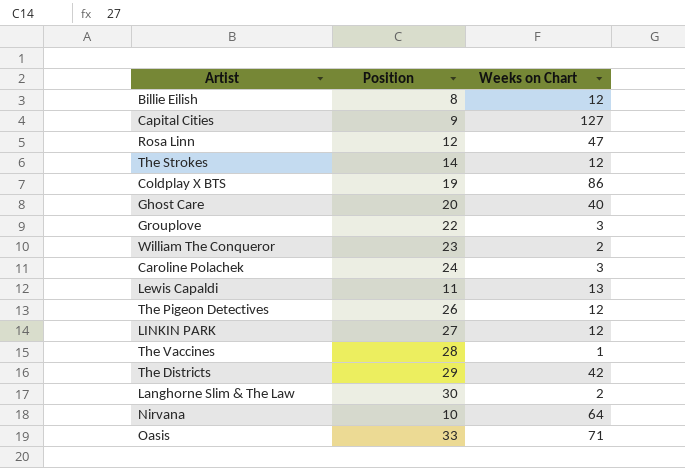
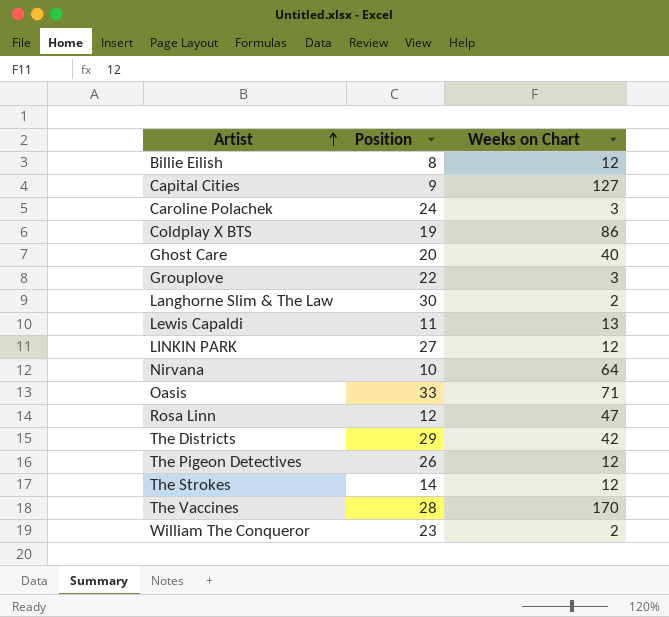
row order: none -> Artist ascending
The Vaccines | Weeks on Chart: 1 -> 170

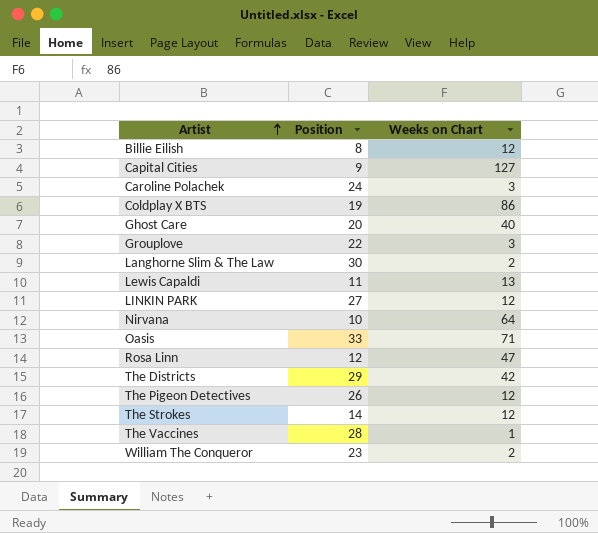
The Vaccines | Weeks on Chart: 170 -> 1

